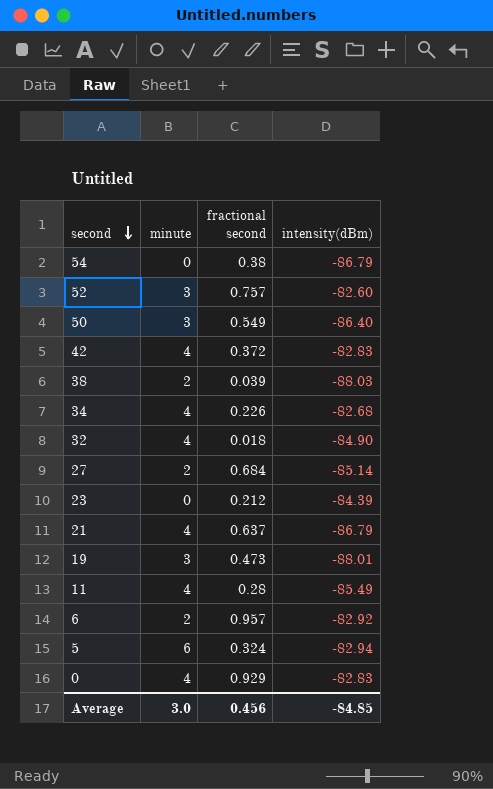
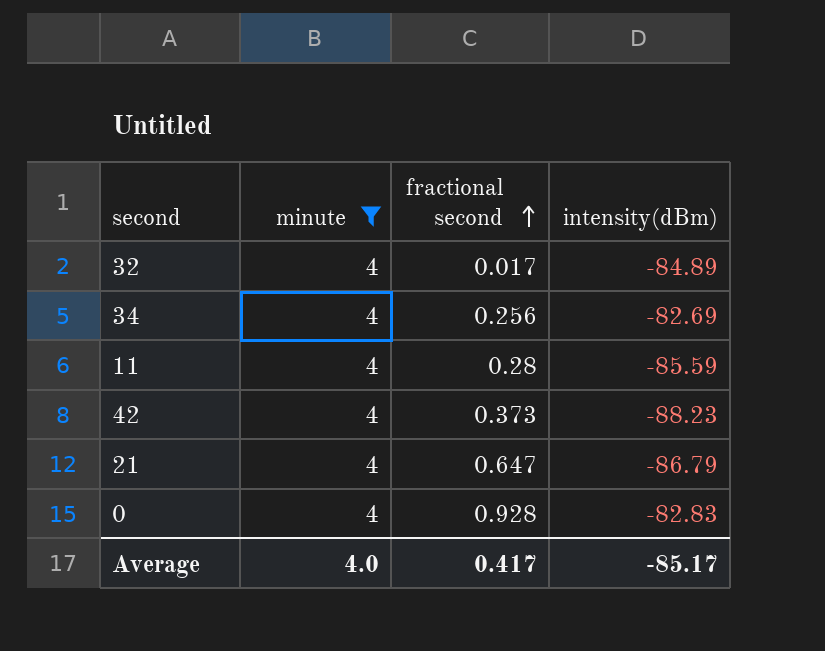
filter: none -> minute = 4
row order: second descending -> fractional second ascending
32 | fractional second: 0.018 -> 0.017
32 | intensity(dBm): -84.90 -> -84.89
34 | fractional second: 0.226 -> 0.256
34 | intensity(dBm): -82.68 -> -82.69
11 | intensity(dBm): -85.49 -> -85.59
42 | fractional second: 0.372 -> 0.373
42 | intensity(dBm): -82.83 -> -88.23
21 | fractional second: 0.637 -> 0.647
0 | fractional second: 0.929 -> 0.928
Average | minute: 3.0 -> 4.0
Average | fractional second: 0.456 -> 0.417
Average | intensity(dBm): -84.85 -> -85.17

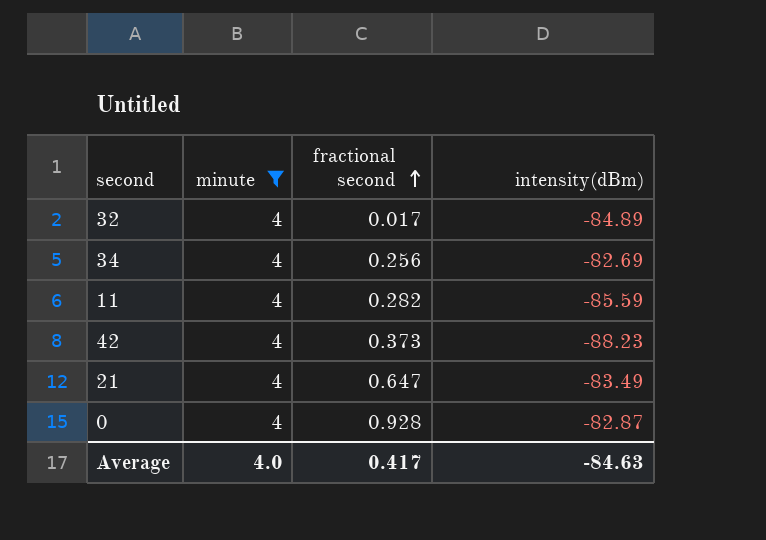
11 | fractional second: 0.28 -> 0.282
21 | intensity(dBm): -86.79 -> -83.49
0 | intensity(dBm): -82.83 -> -82.87
Average | intensity(dBm): -85.17 -> -84.63

